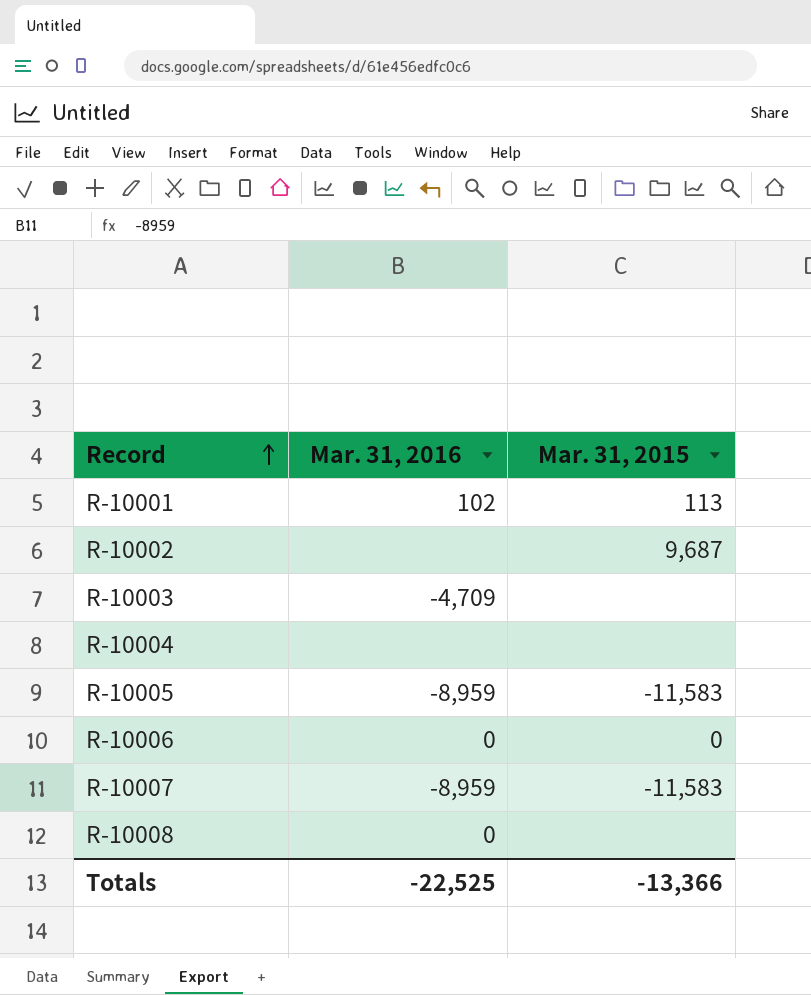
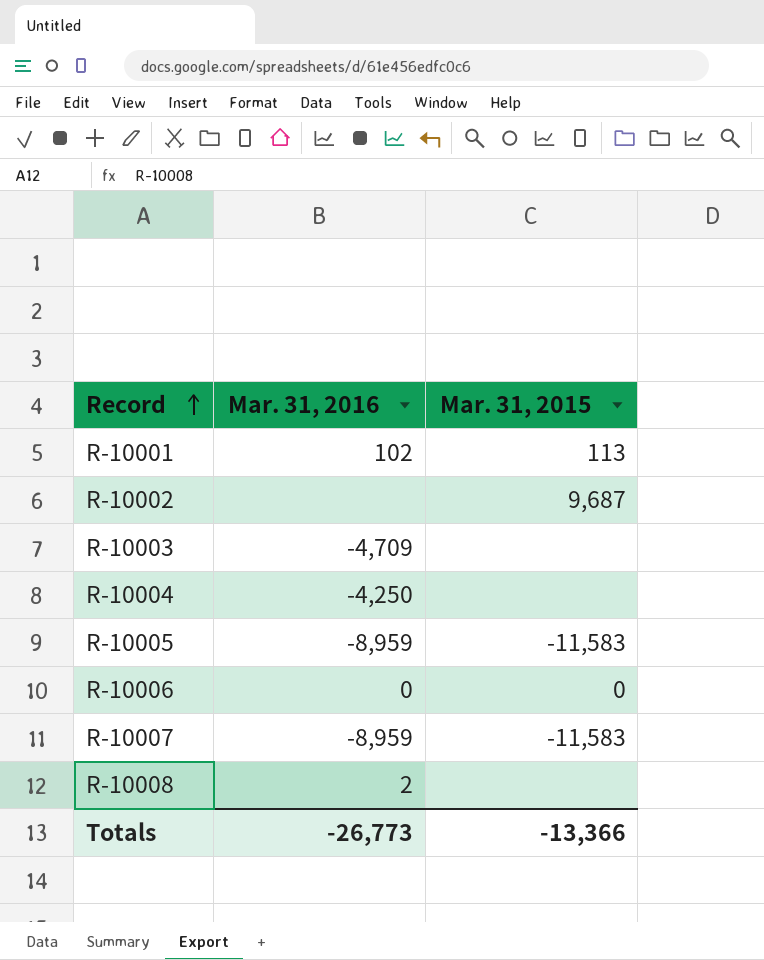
R-10004 | Mar. 31, 2016: none -> -4,250
R-10008 | Mar. 31, 2016: 0 -> 2
Totals | Mar. 31, 2016: -22,525 -> -26,773

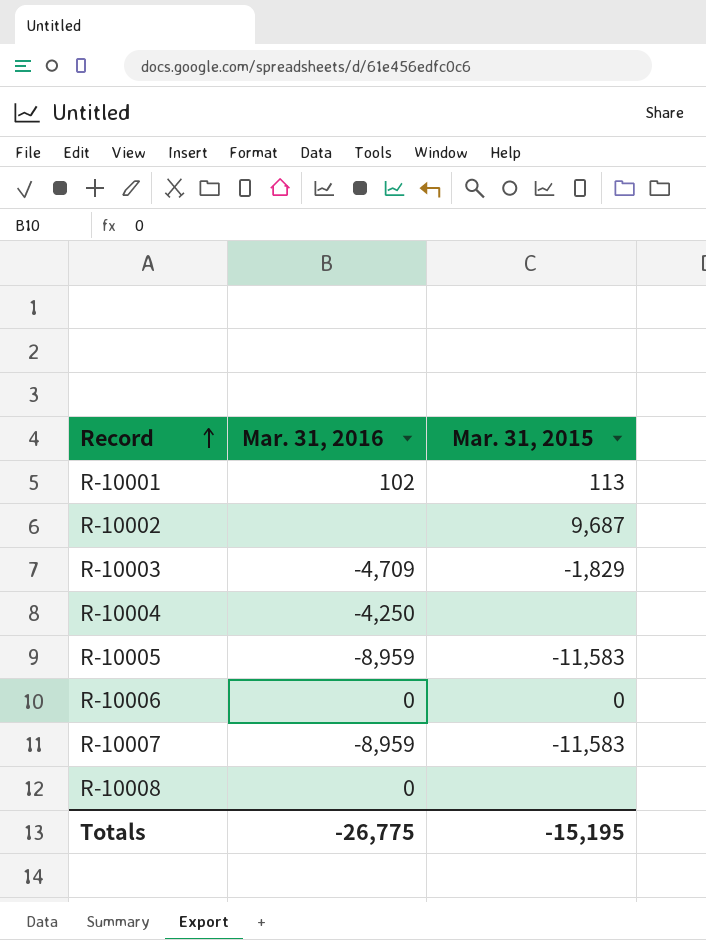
R-10003 | Mar. 31, 2015: none -> -1,829
R-10008 | Mar. 31, 2016: 2 -> 0
Totals | Mar. 31, 2016: -26,773 -> -26,775
Totals | Mar. 31, 2015: -13,366 -> -15,195

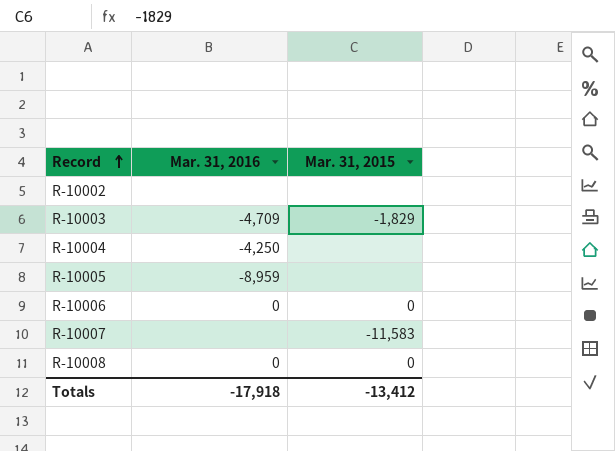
row R-10001: 102 | 113 -> none
R-10002 | Mar. 31, 2015: 9,687 -> none
R-10005 | Mar. 31, 2015: -11,583 -> none
R-10007 | Mar. 31, 2016: -8,959 -> none
R-10008 | Mar. 31, 2015: none -> 0
Totals | Mar. 31, 2016: -26,775 -> -17,918
Totals | Mar. 31, 2015: -15,195 -> -13,412

